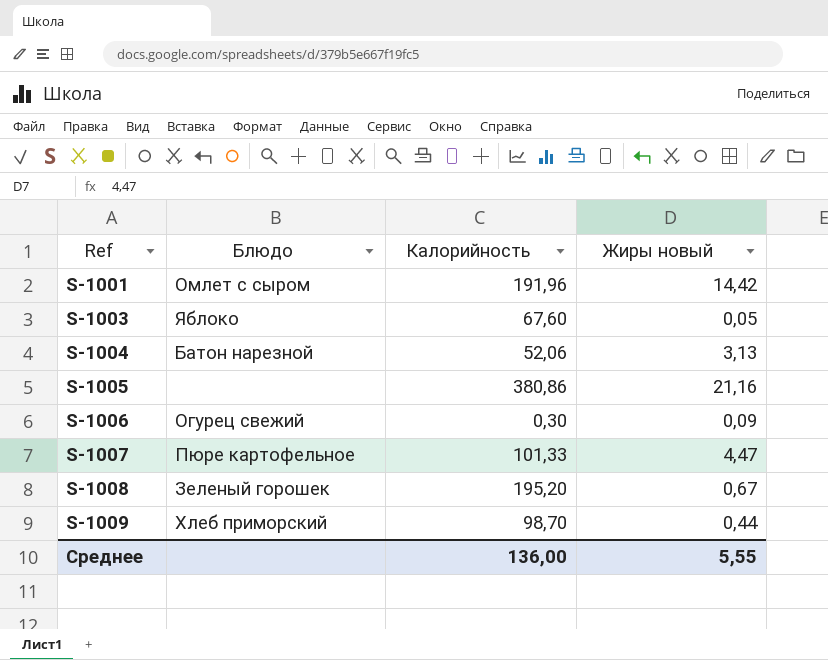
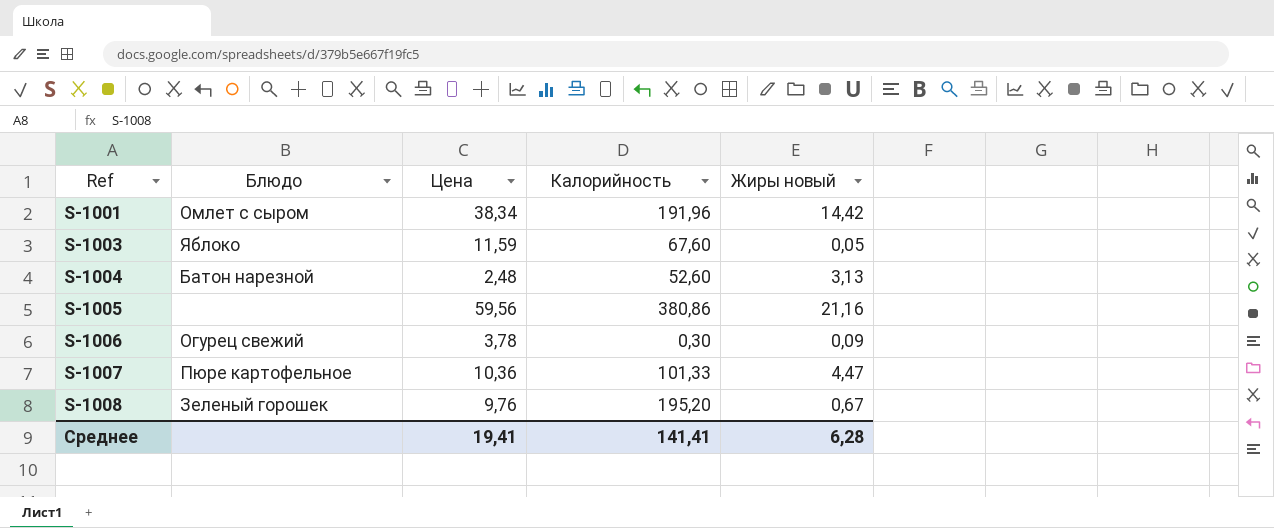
column Цена | position: none -> 3
row S-1009: Хлеб приморский | 98,70 | 0,44 -> none
S-1004 | Калорийность: 52,06 -> 52,60
Среднее | Калорийность: 136,00 -> 141,41
Среднее | Жиры новый: 5,55 -> 6,28

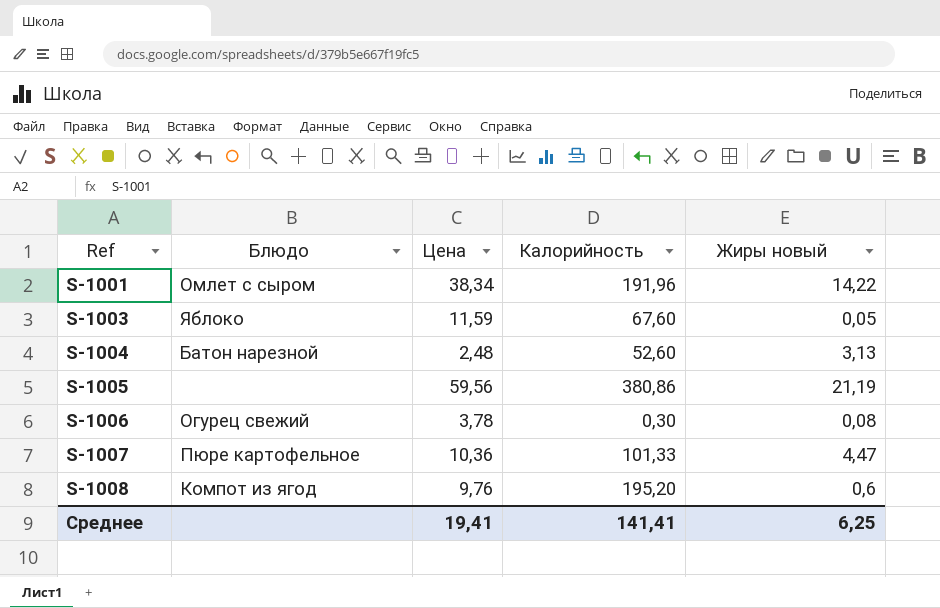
S-1001 | Жиры новый: 14,42 -> 14,22
S-1005 | Жиры новый: 21,16 -> 21,19
S-1006 | Жиры новый: 0,09 -> 0,08
S-1008 | Блюдо: Зеленый горошек -> Компот из ягод
S-1008 | Жиры новый: 0,67 -> 0,6
Среднее | Жиры новый: 6,28 -> 6,25

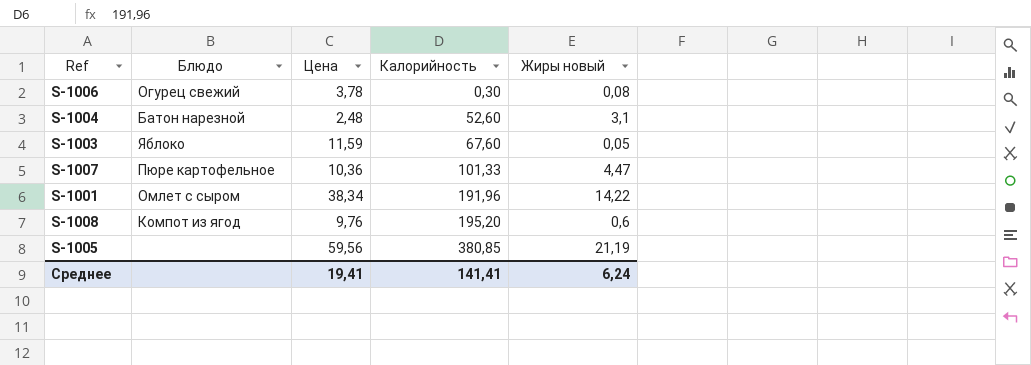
row order: Ref ascending -> Калорийность ascending
S-1004 | Жиры новый: 3,13 -> 3,1
S-1005 | Калорийность: 380,86 -> 380,85
Среднее | Жиры новый: 6,25 -> 6,24

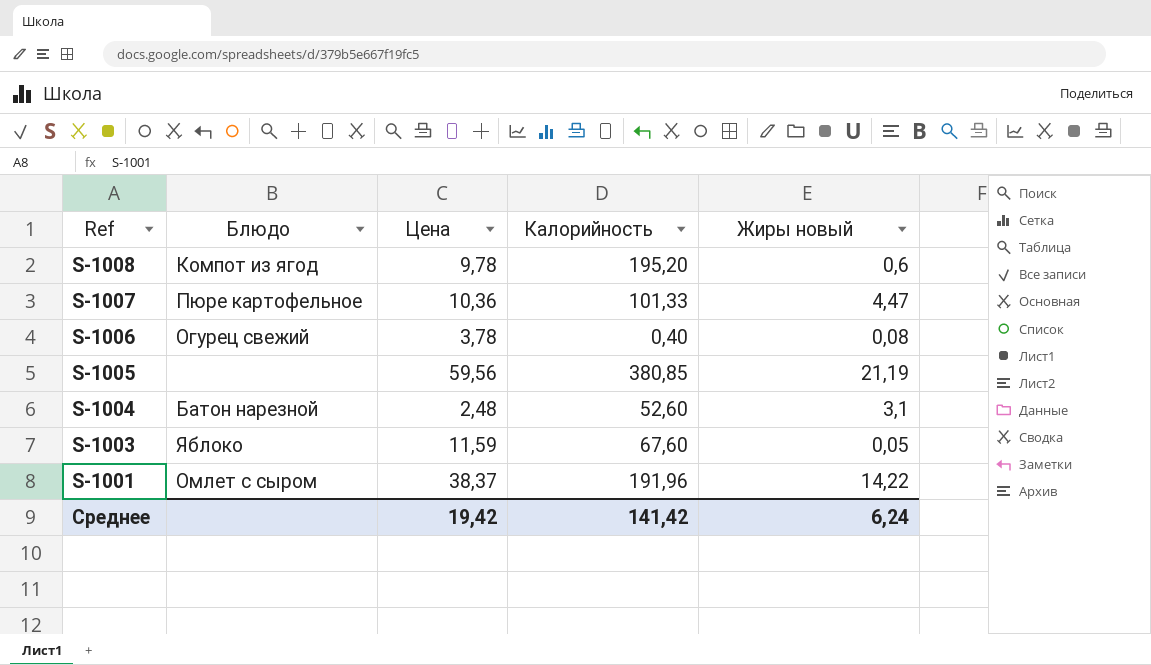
row order: Калорийность ascending -> Ref descending
S-1008 | Цена: 9,76 -> 9,78
S-1006 | Калорийность: 0,30 -> 0,40
S-1001 | Цена: 38,34 -> 38,37
Среднее | Цена: 19,41 -> 19,42
Среднее | Калорийность: 141,41 -> 141,42

